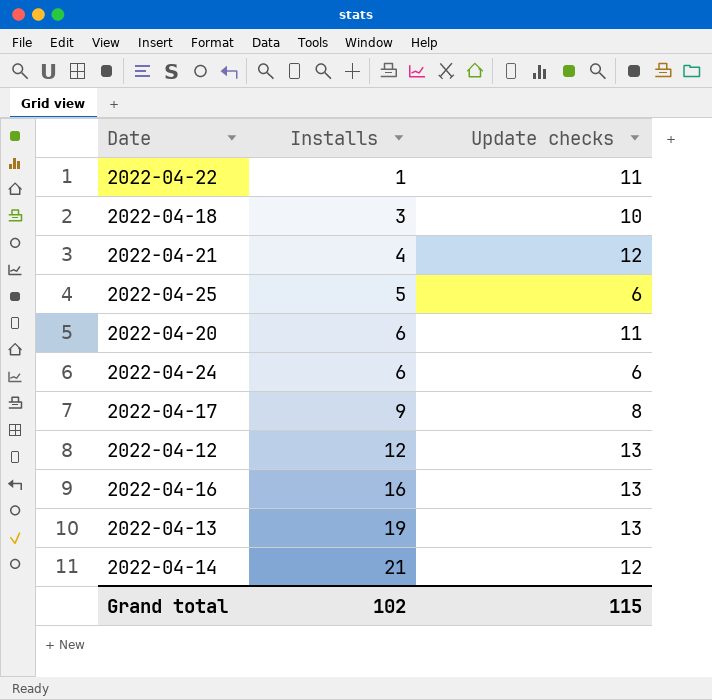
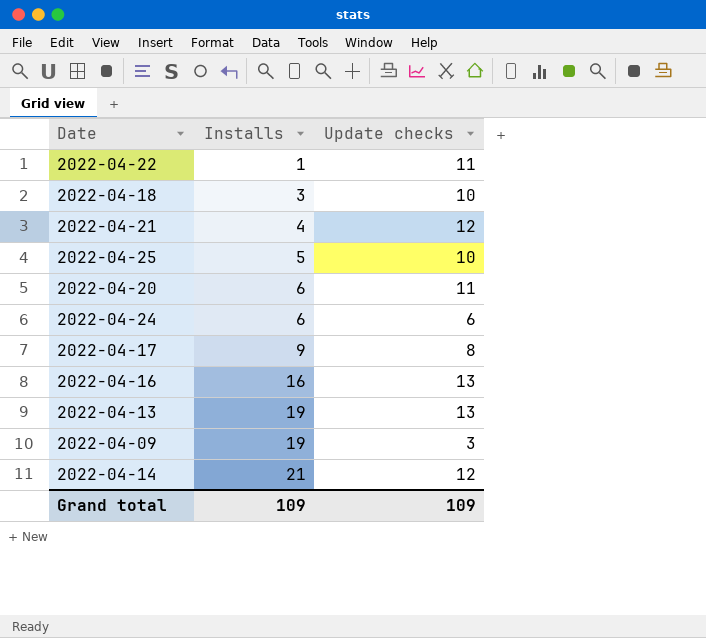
row 2022-04-12: 12 | 13 -> none
2022-04-25 | Update checks: 6 -> 10
row 2022-04-09: none -> 19 | 3
Grand total | Installs: 102 -> 109
Grand total | Update checks: 115 -> 109

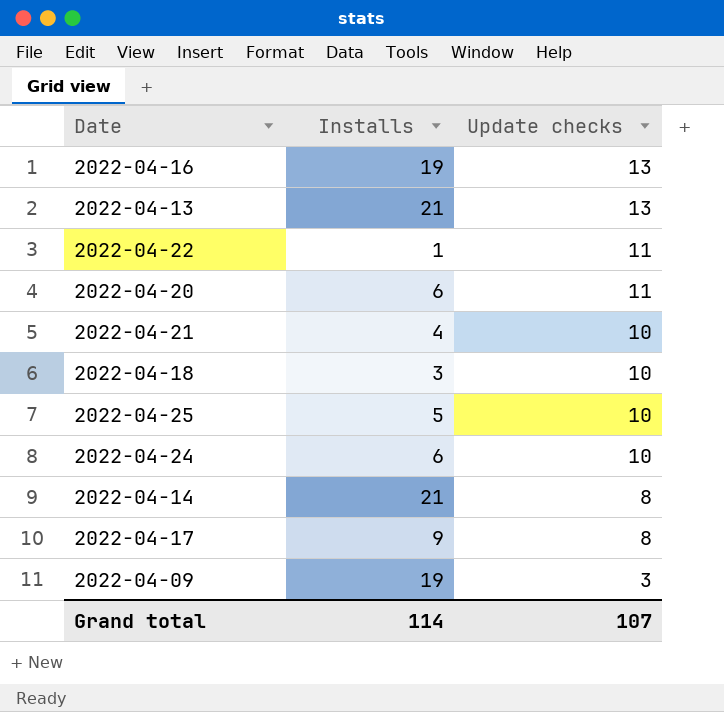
row order: Installs ascending -> Update checks descending
2022-04-16 | Installs: 16 -> 19
2022-04-13 | Installs: 19 -> 21
2022-04-21 | Update checks: 12 -> 10
2022-04-24 | Update checks: 6 -> 10
2022-04-14 | Update checks: 12 -> 8
Grand total | Installs: 109 -> 114
Grand total | Update checks: 109 -> 107

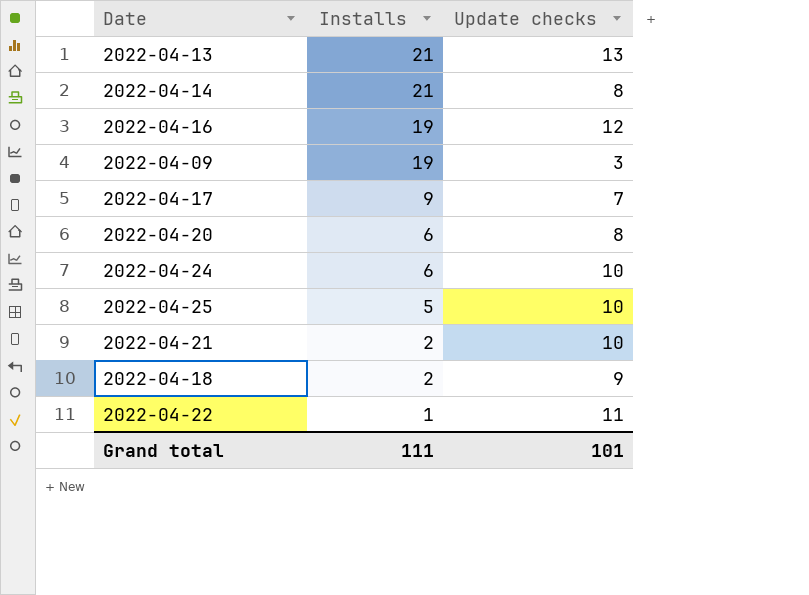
row order: Update checks descending -> Installs descending
2022-04-16 | Update checks: 13 -> 12
2022-04-17 | Update checks: 8 -> 7
2022-04-20 | Update checks: 11 -> 8
2022-04-21 | Installs: 4 -> 2
2022-04-18 | Installs: 3 -> 2
2022-04-18 | Update checks: 10 -> 9
Grand total | Installs: 114 -> 111
Grand total | Update checks: 107 -> 101

